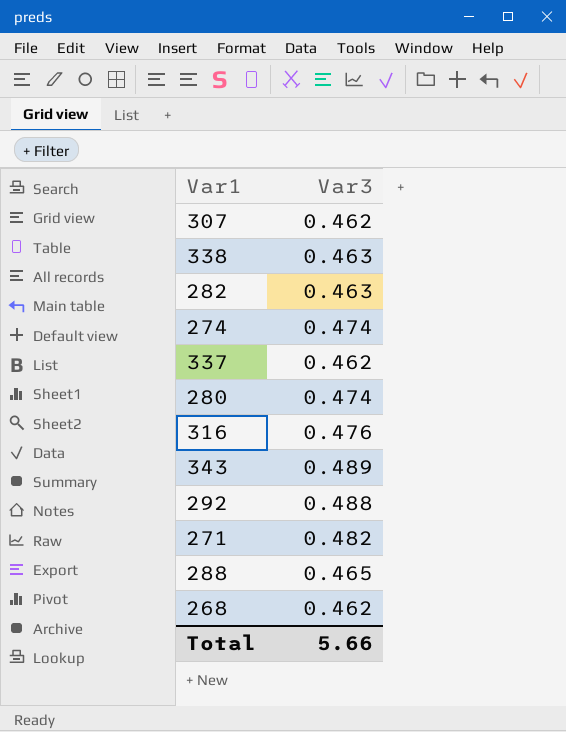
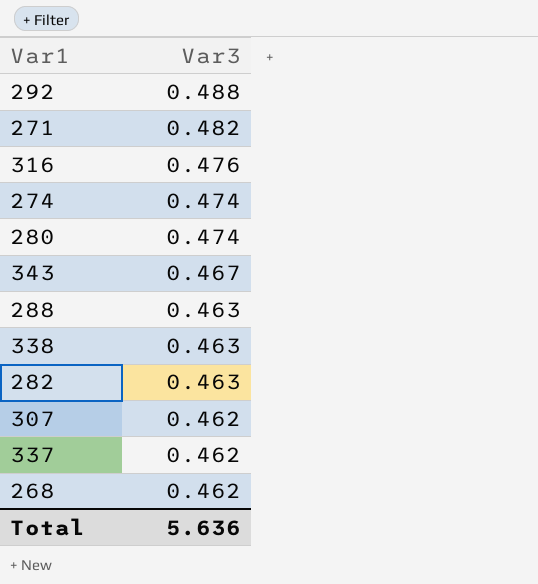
row order: none -> Var3 descending
343 | Var3: 0.489 -> 0.467
288 | Var3: 0.465 -> 0.463
Total | Var3: 5.66 -> 5.636

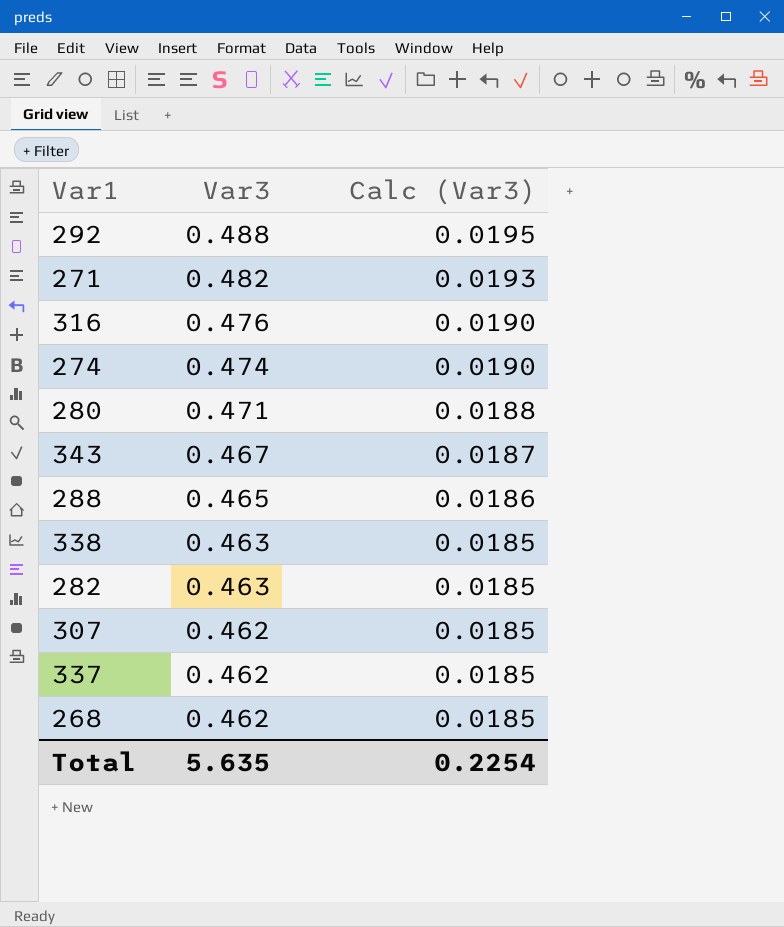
column Calc (Var3) | formula: none -> [Var3] * 0.04
280 | Var3: 0.474 -> 0.471
288 | Var3: 0.463 -> 0.465
Total | Var3: 5.636 -> 5.635

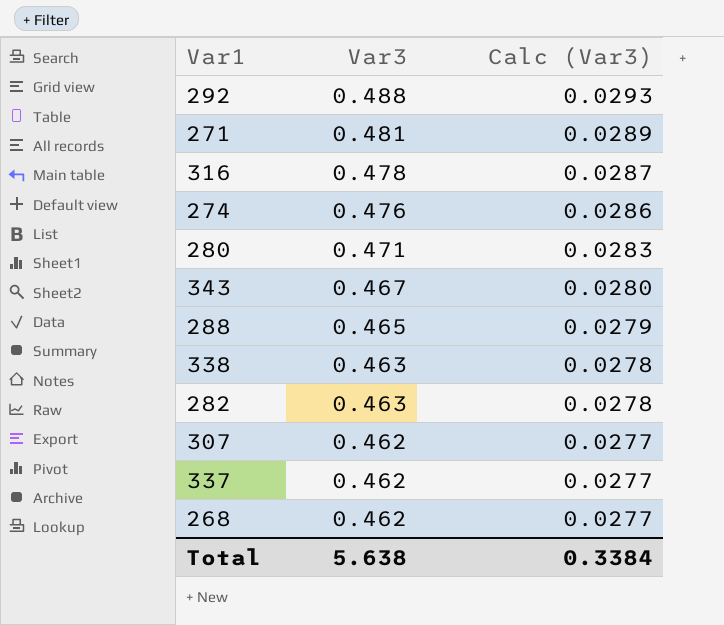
column Calc (Var3) | formula: [Var3] * 0.04 -> [Var3] * 0.06
271 | Var3: 0.482 -> 0.481
316 | Var3: 0.476 -> 0.478
274 | Var3: 0.474 -> 0.476
Total | Var3: 5.635 -> 5.638
Total | Calc (Var3): 0.2254 -> 0.3384

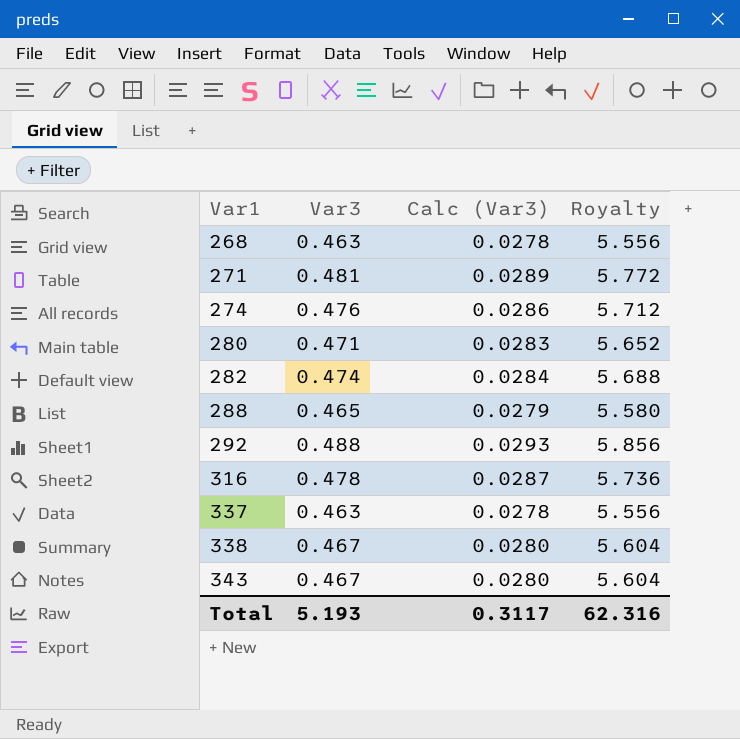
row order: Var3 descending -> Var1 ascending
column Royalty | formula: none -> [Var3] * 12
row 307: 0.462 | 0.0277 -> none
268 | Var3: 0.462 -> 0.463
268 | Calc (Var3): 0.0277 -> 0.0278
282 | Var3: 0.463 -> 0.474
282 | Calc (Var3): 0.0278 -> 0.0284
337 | Var3: 0.462 -> 0.463
337 | Calc (Var3): 0.0277 -> 0.0278
338 | Var3: 0.463 -> 0.467
338 | Calc (Var3): 0.0278 -> 0.0280
Total | Var3: 5.638 -> 5.193
Total | Calc (Var3): 0.3384 -> 0.3117

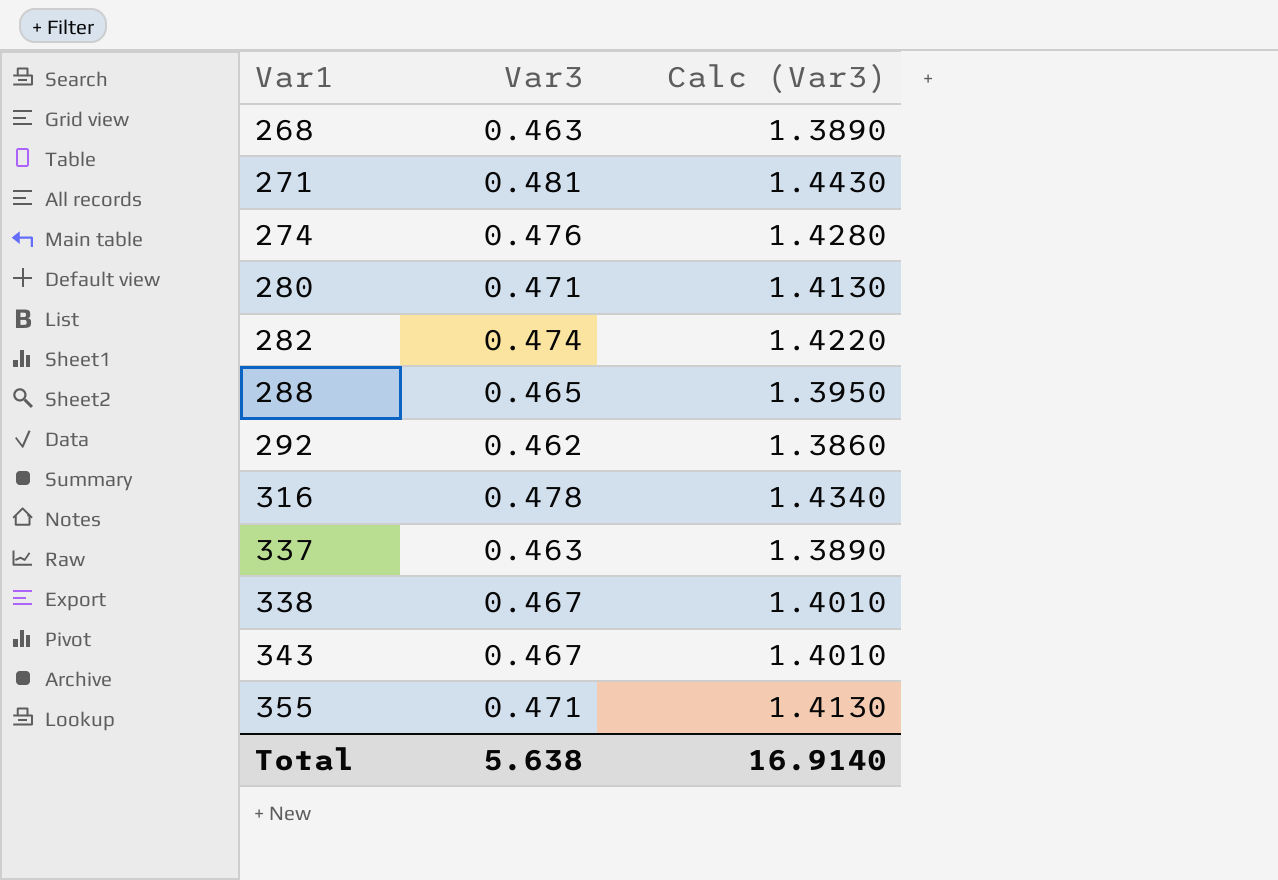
column Royalty | formula: [Var3] * 12 -> none
column Calc (Var3) | formula: [Var3] * 0.06 -> [Var3] * 3
292 | Var3: 0.488 -> 0.462
row 355: none -> 0.471 | 1.4130
Total | Var3: 5.193 -> 5.638
Total | Calc (Var3): 0.3117 -> 16.9140

